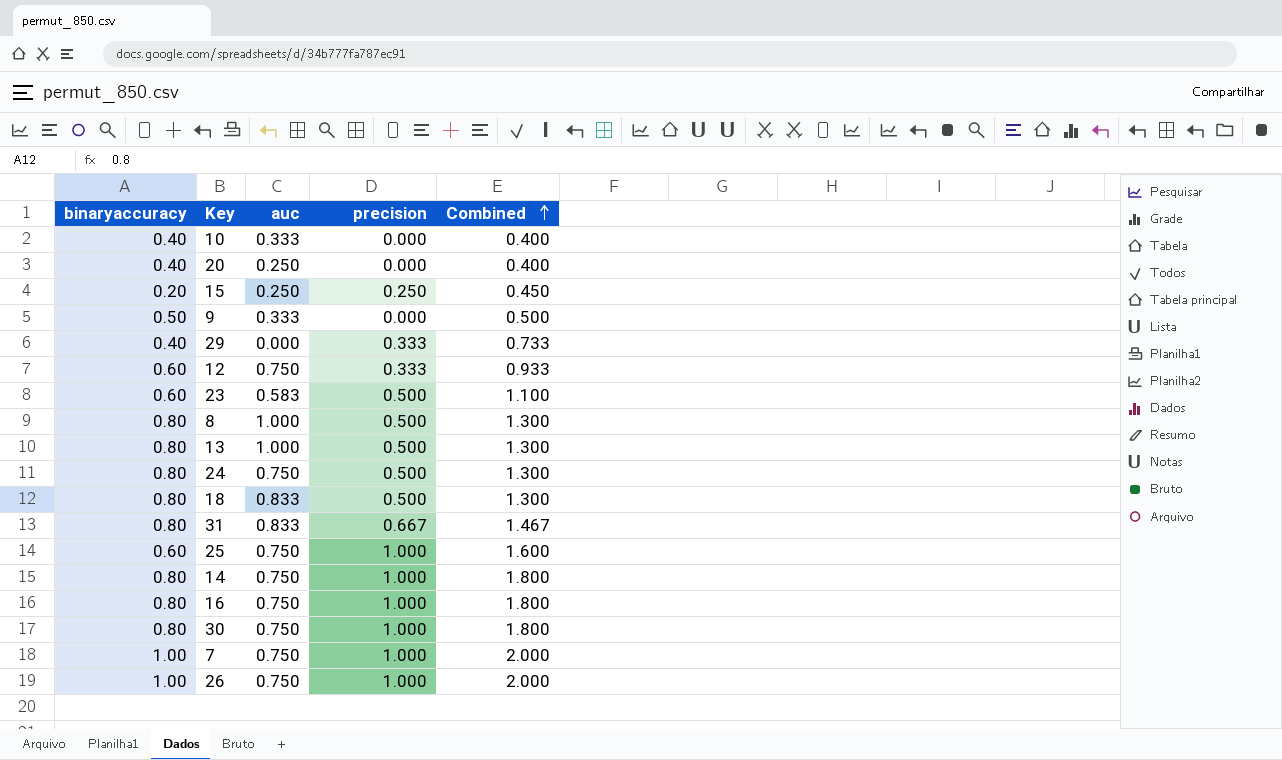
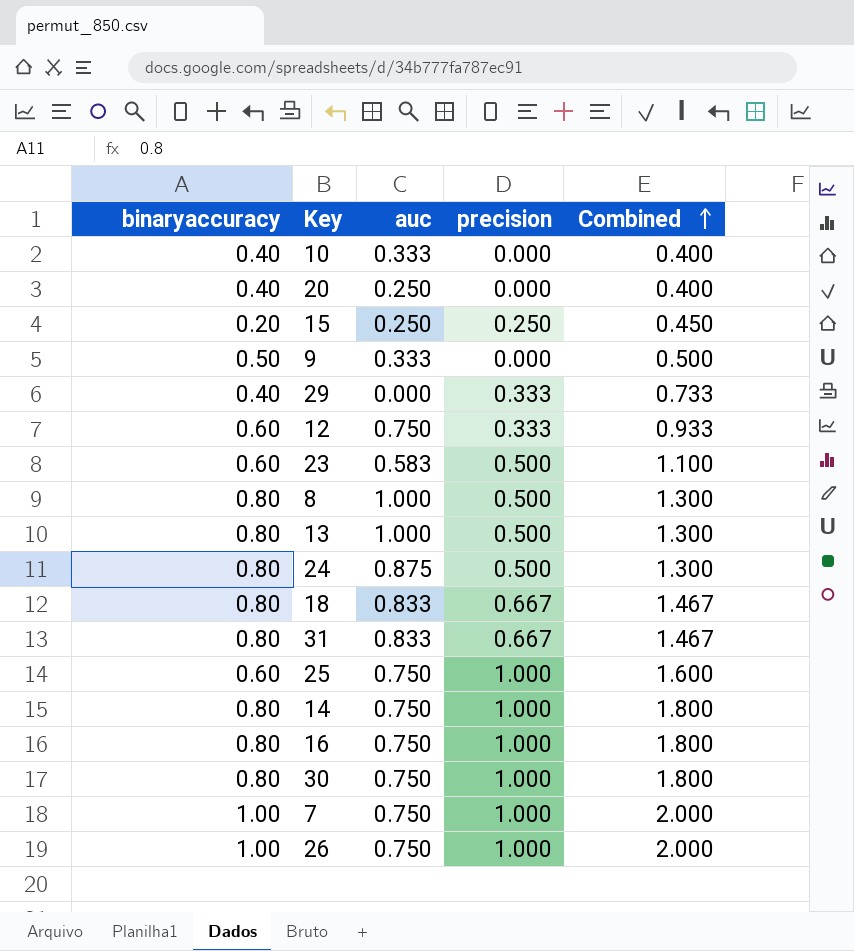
24 | auc: 0.750 -> 0.875
18 | precision: 0.500 -> 0.667
18 | Combined: 1.300 -> 1.467

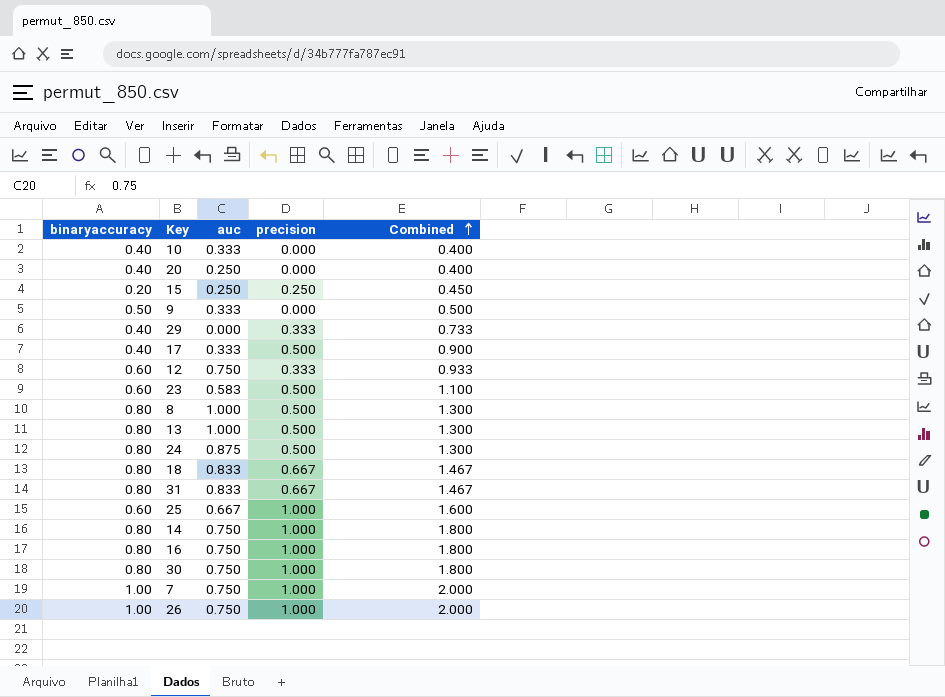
row 17: none -> 0.40 | 0.333 | 0.500 | 0.900
25 | auc: 0.750 -> 0.667

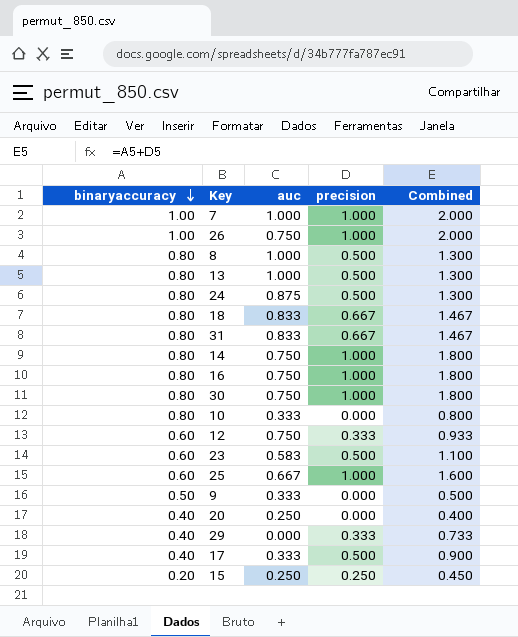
row order: Combined ascending -> binaryaccuracy descending
7 | auc: 0.750 -> 1.000
10 | binaryaccuracy: 0.40 -> 0.80
10 | Combined: 0.400 -> 0.800

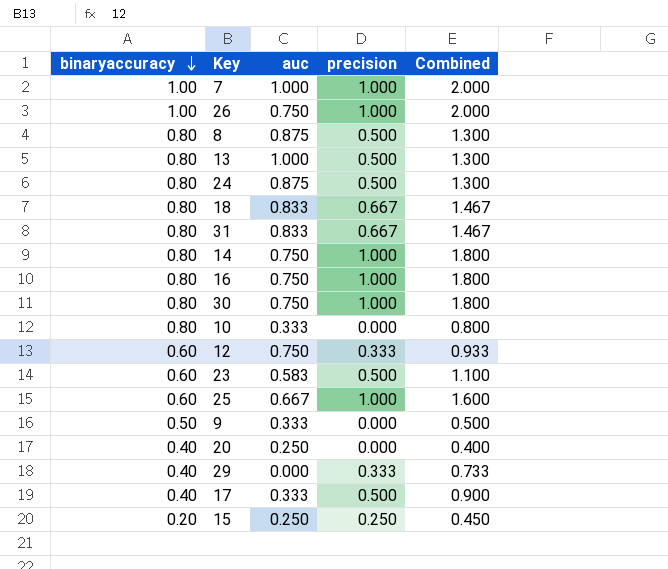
8 | auc: 1.000 -> 0.875

